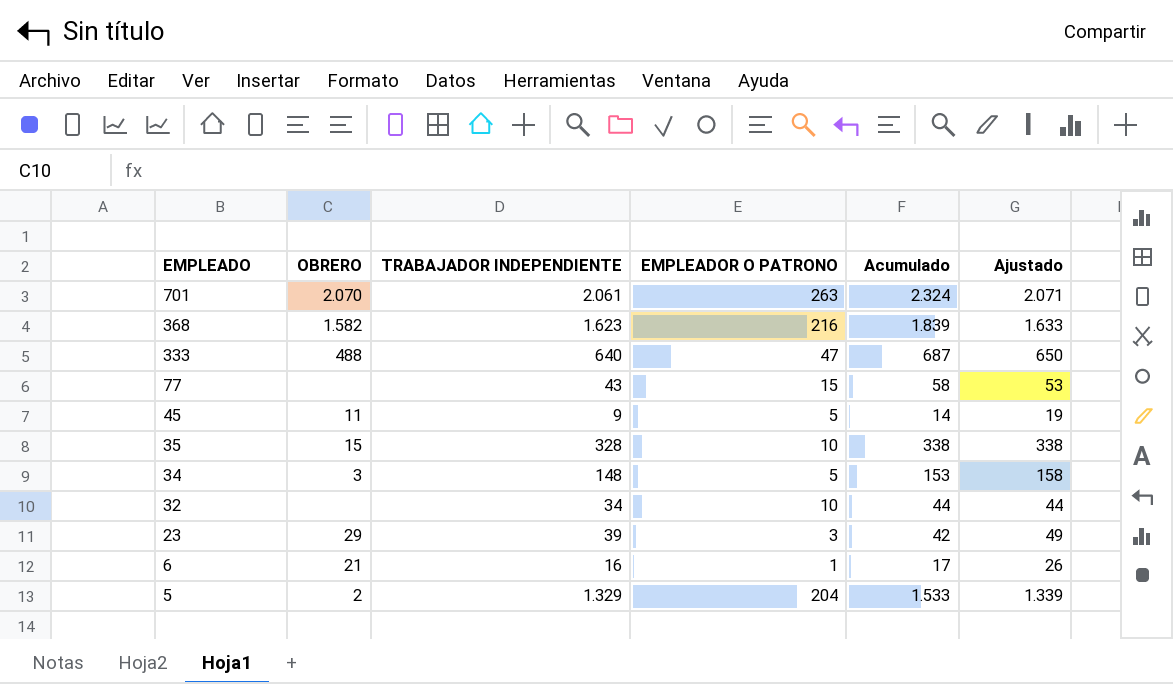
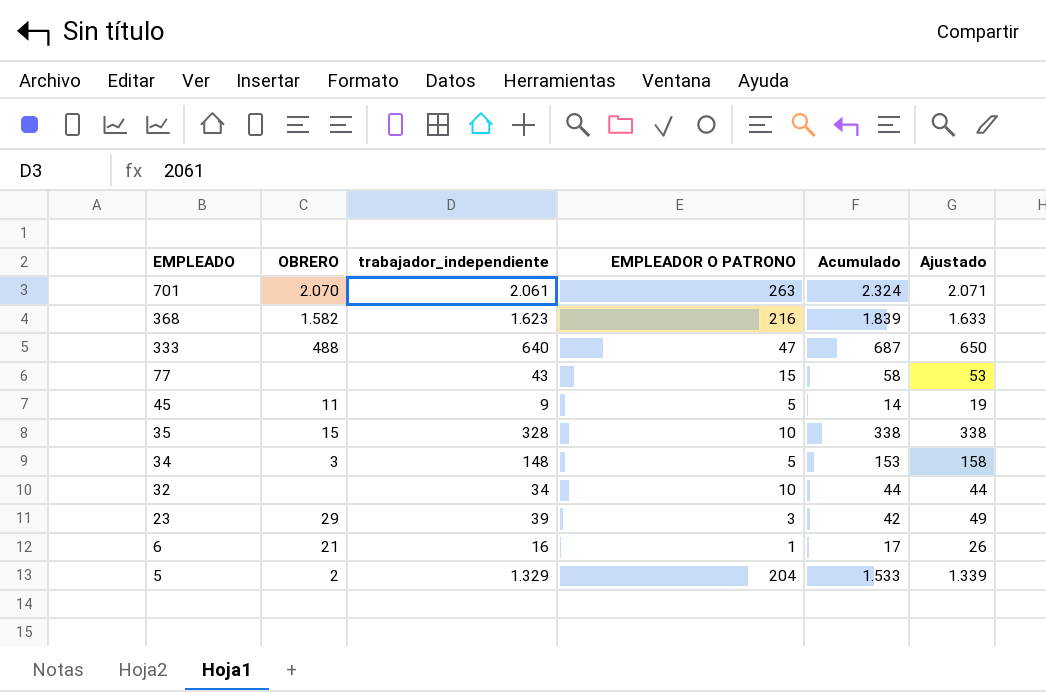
column name: TRABAJADOR INDEPENDIENTE -> trabajador_independiente

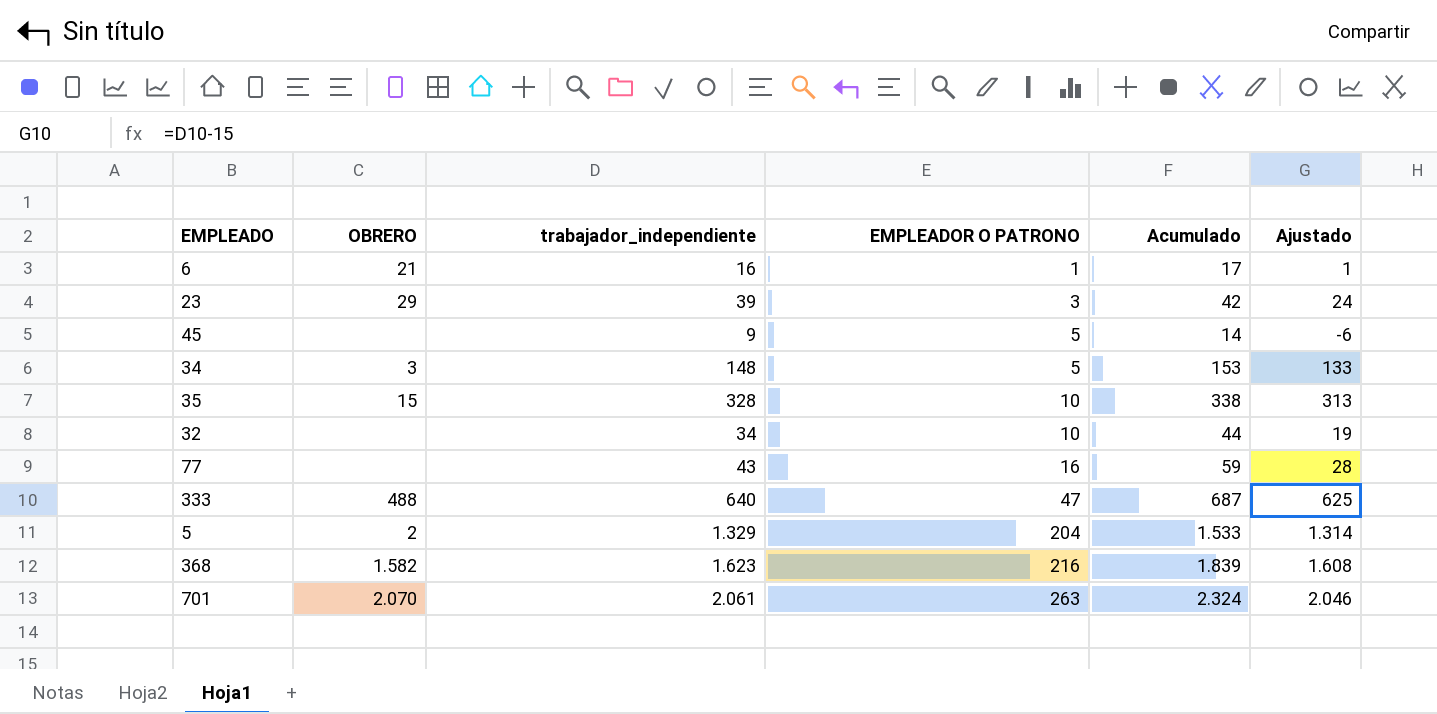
row order: EMPLEADO descending -> EMPLEADOR O PATRONO ascending
column Ajustado | formula: [trabajador_independiente] + 10 -> [trabajador_independiente] - 15
45 | OBRERO: 11 -> none
77 | EMPLEADOR O PATRONO: 15 -> 16
77 | Acumulado: 58 -> 59

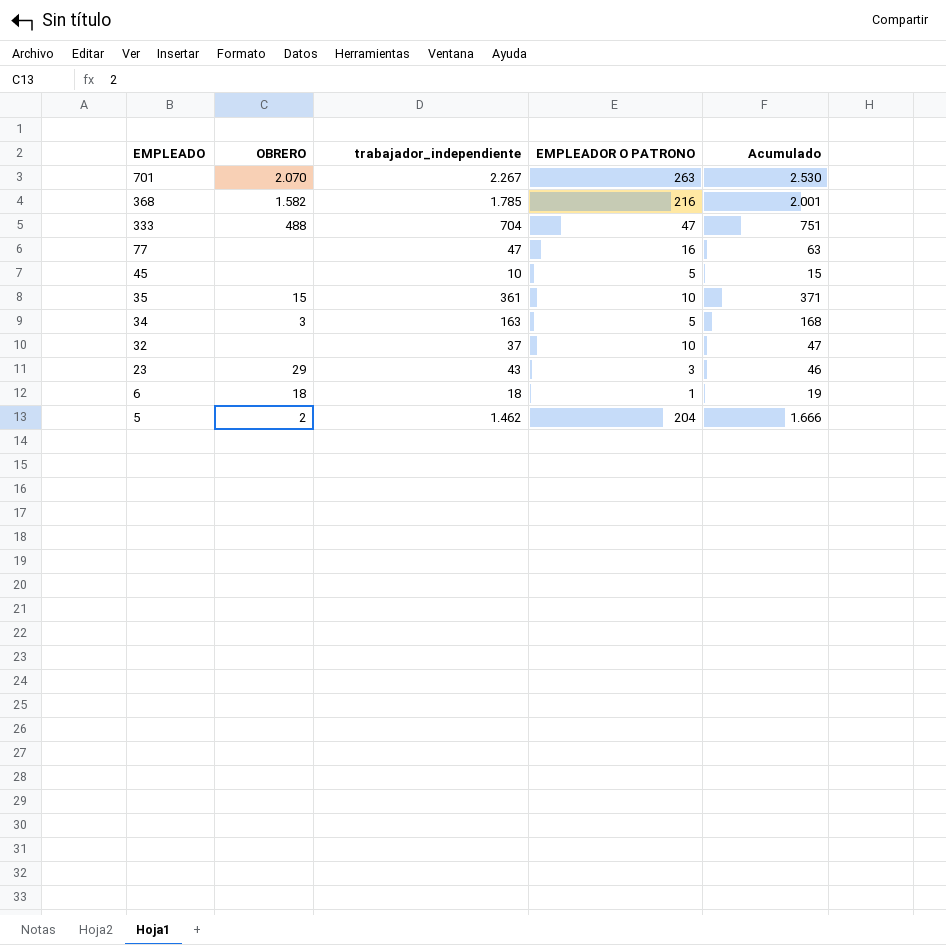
row order: EMPLEADOR O PATRONO ascending -> EMPLEADO descending
column Ajustado | formula: [trabajador_independiente] - 15 -> none
701 | trabajador_independiente: 2.061 -> 2.267
701 | Acumulado: 2.324 -> 2.530
368 | trabajador_independiente: 1.623 -> 1.785
368 | Acumulado: 1.839 -> 2.001
333 | trabajador_independiente: 640 -> 704
333 | Acumulado: 687 -> 751
77 | trabajador_independiente: 43 -> 47
77 | Acumulado: 59 -> 63
45 | trabajador_independiente: 9 -> 10
45 | Acumulado: 14 -> 15
35 | trabajador_independiente: 328 -> 361
35 | Acumulado: 338 -> 371
34 | trabajador_independiente: 148 -> 163
34 | Acumulado: 153 -> 168
32 | trabajador_independiente: 34 -> 37
32 | Acumulado: 44 -> 47
23 | trabajador_independiente: 39 -> 43
23 | Acumulado: 42 -> 46
6 | OBRERO: 21 -> 18
6 | trabajador_independiente: 16 -> 18
6 | Acumulado: 17 -> 19
5 | trabajador_independiente: 1.329 -> 1.462
5 | Acumulado: 1.533 -> 1.666

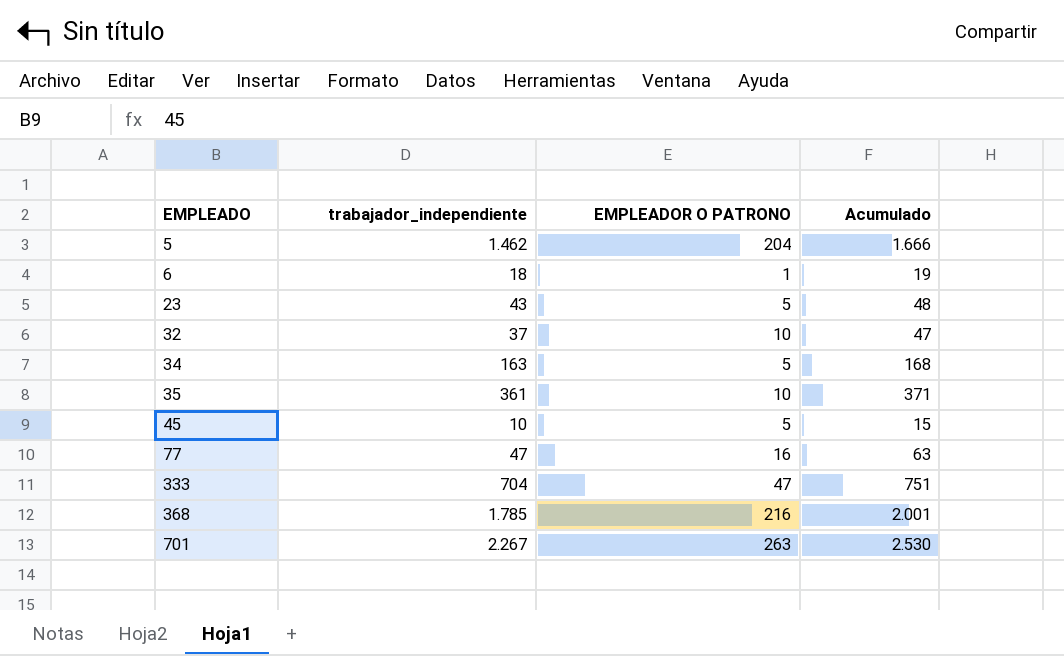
row order: EMPLEADO descending -> EMPLEADO ascending
column OBRERO | position: 2 -> none
23 | EMPLEADOR O PATRONO: 3 -> 5
23 | Acumulado: 46 -> 48

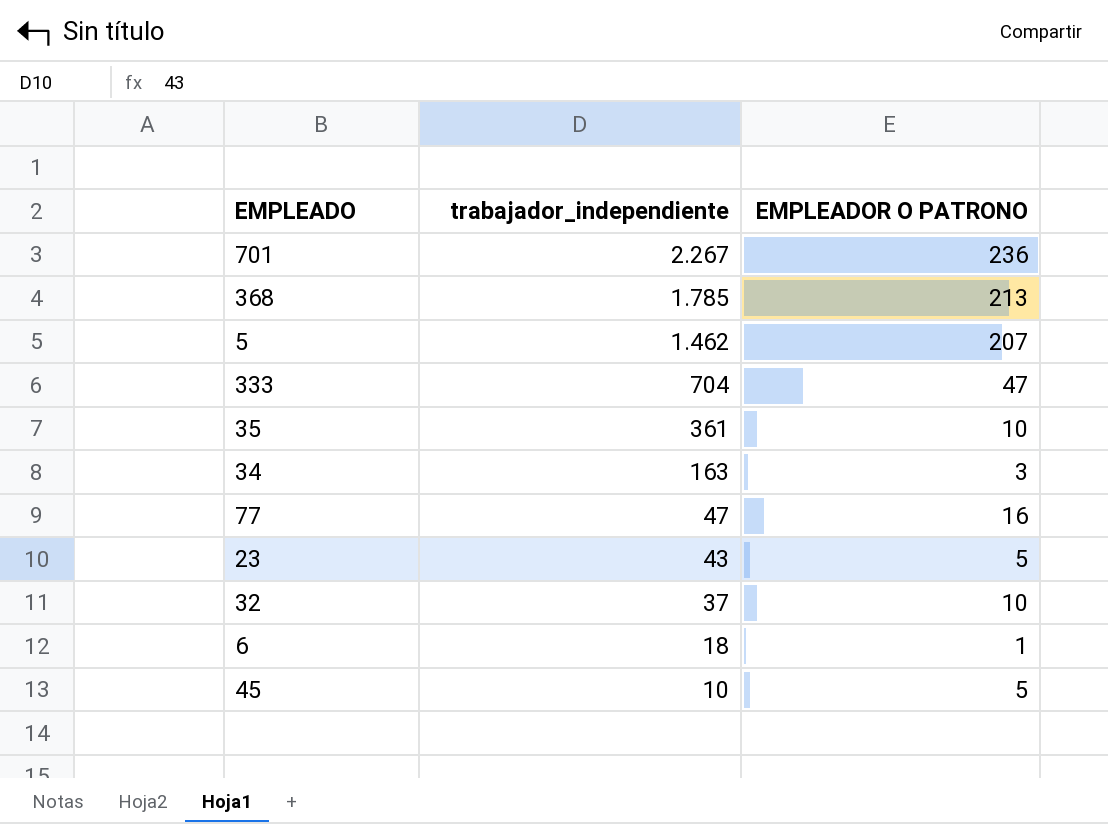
row order: EMPLEADO ascending -> trabajador_independiente descending
column Acumulado | formula: [trabajador_independiente] + [EMPLEADOR O PATRONO] -> none
701 | EMPLEADOR O PATRONO: 263 -> 236
368 | EMPLEADOR O PATRONO: 216 -> 213
5 | EMPLEADOR O PATRONO: 204 -> 207
34 | EMPLEADOR O PATRONO: 5 -> 3

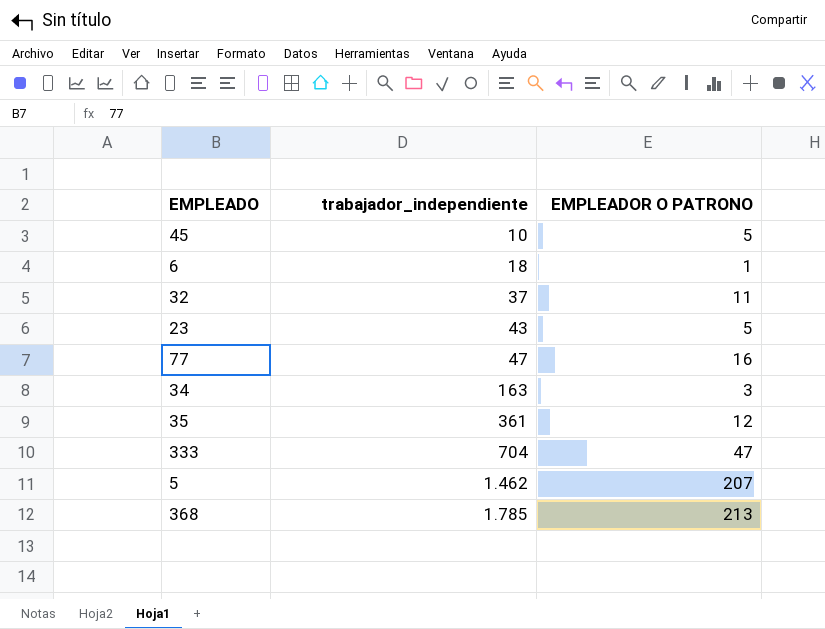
row order: trabajador_independiente descending -> trabajador_independiente ascending
row 701: 2.267 | 236 -> none
32 | EMPLEADOR O PATRONO: 10 -> 11
35 | EMPLEADOR O PATRONO: 10 -> 12

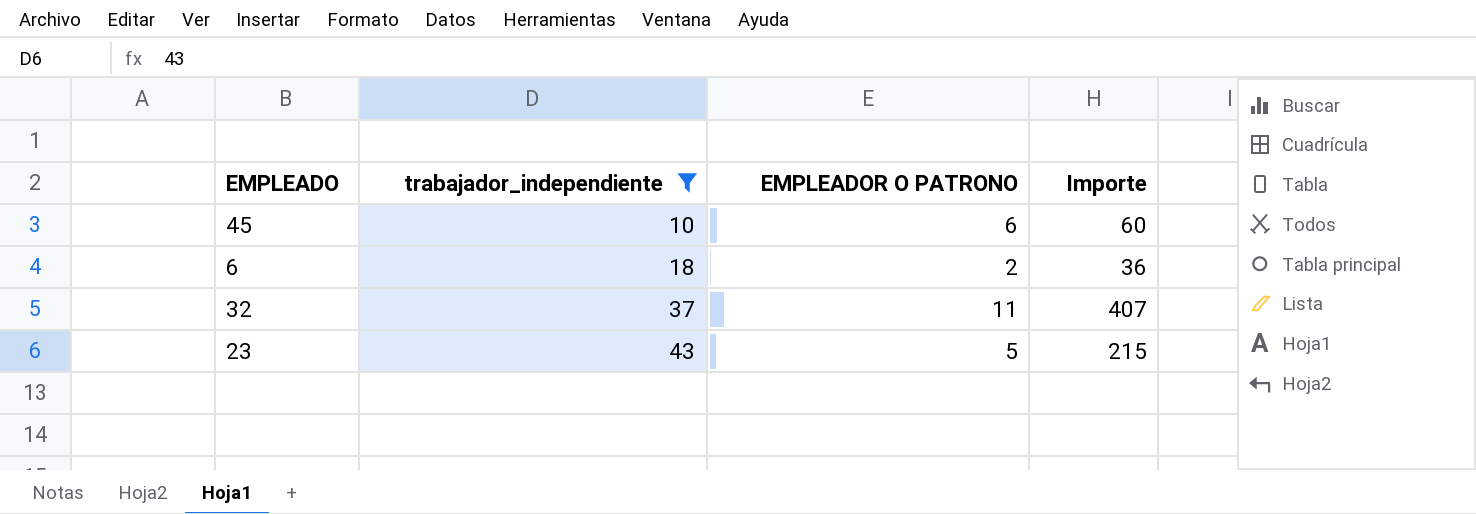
filter: none -> trabajador_independiente <= 43
column Importe | formula: none -> [trabajador_independiente] * [EMPLEADOR O PATRONO]
45 | EMPLEADOR O PATRONO: 5 -> 6
6 | EMPLEADOR O PATRONO: 1 -> 2

